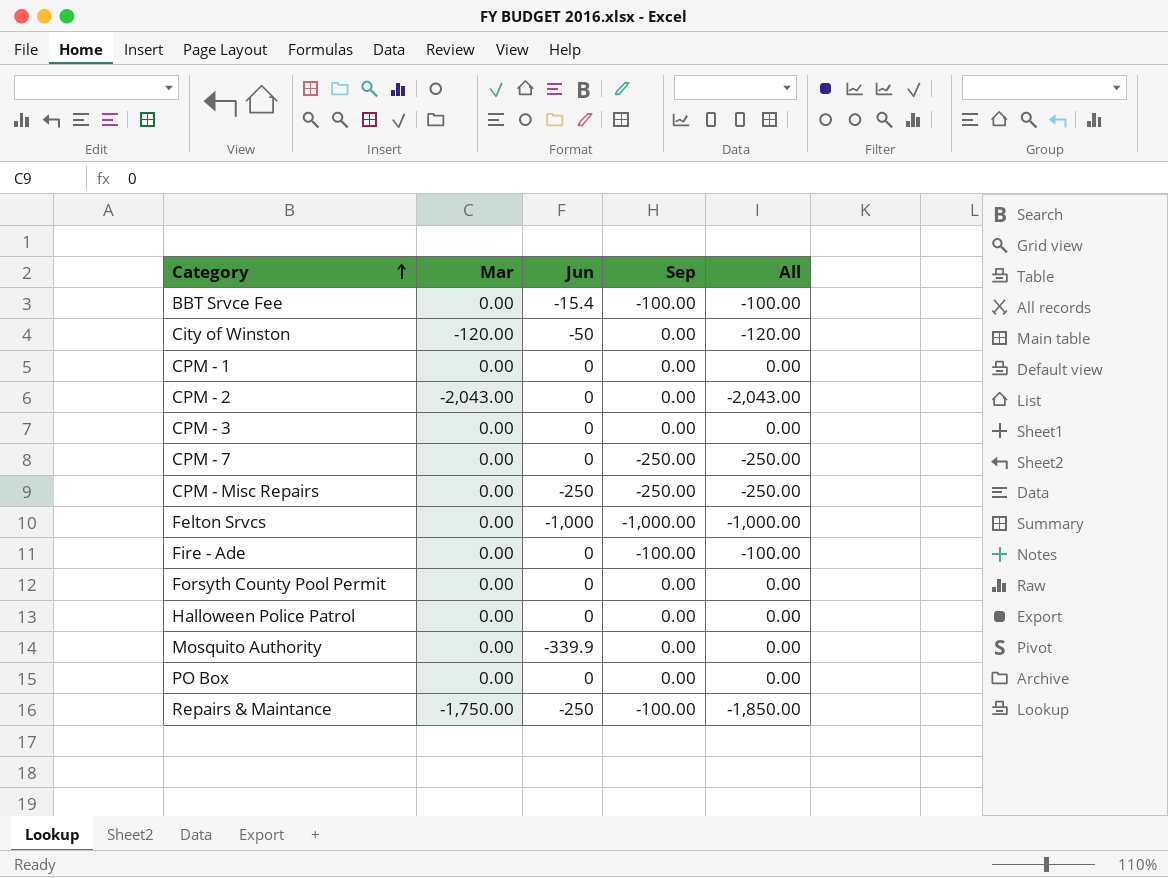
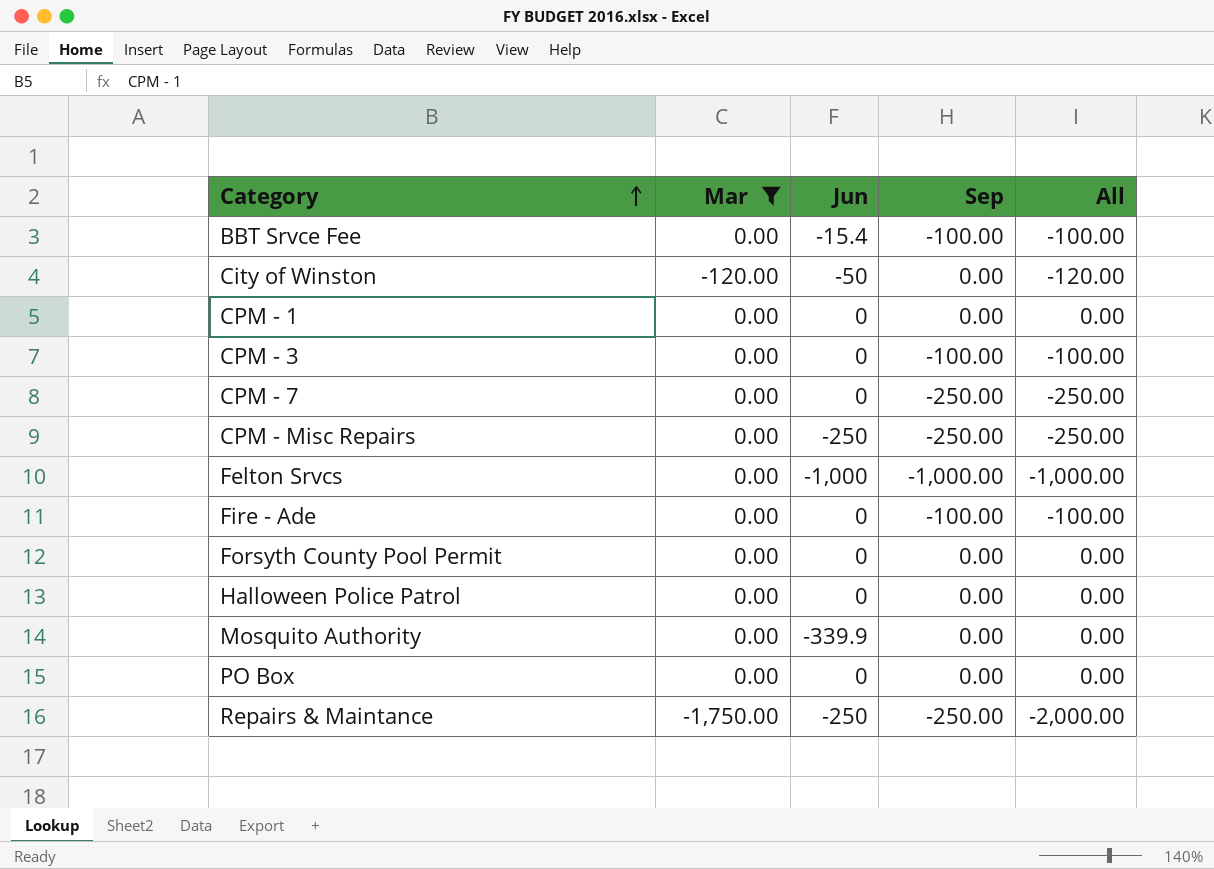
filter: none -> Mar != -2,043.00
CPM - 3 | Sep: 0.00 -> -100.00
CPM - 3 | All: 0.00 -> -100.00
Repairs & Maintance | Sep: -100.00 -> -250.00
Repairs & Maintance | All: -1,850.00 -> -2,000.00

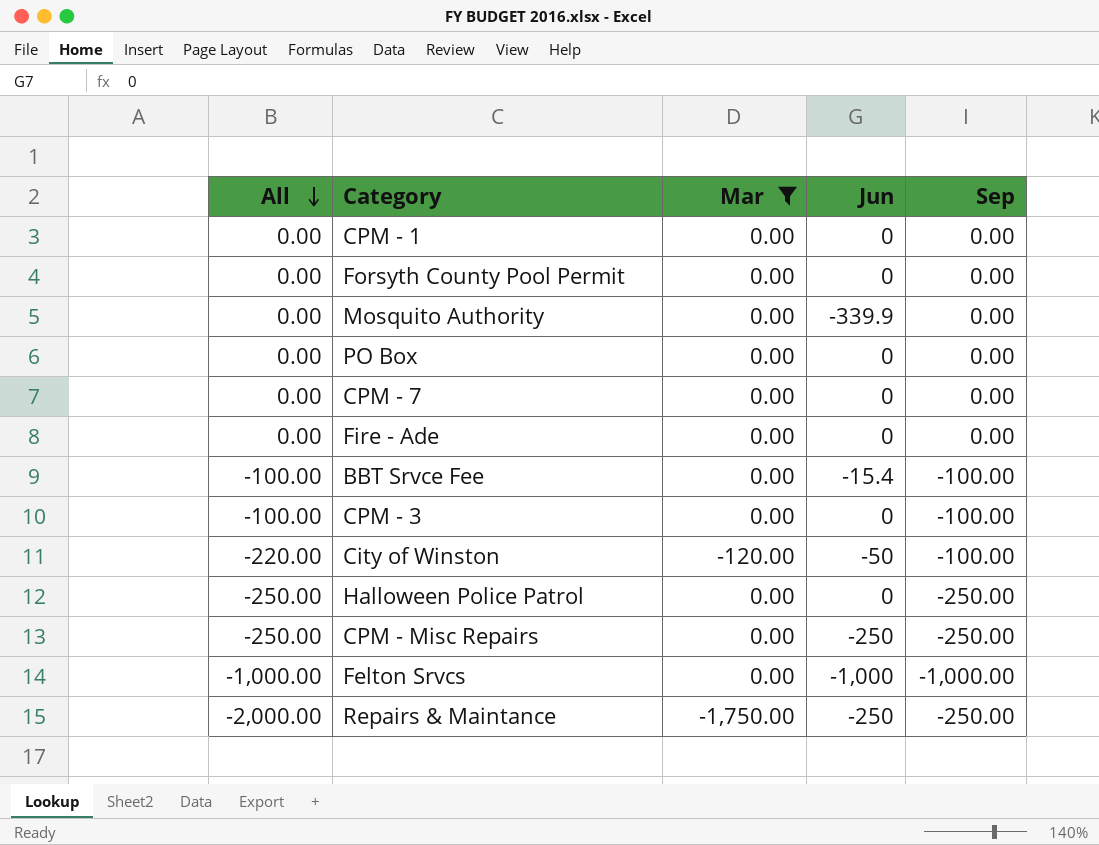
row order: Category ascending -> All descending
column All | position: 5 -> 1
CPM - 7 | All: -250.00 -> 0.00
CPM - 7 | Sep: -250.00 -> 0.00
Fire - Ade | All: -100.00 -> 0.00
Fire - Ade | Sep: -100.00 -> 0.00
City of Winston | All: -120.00 -> -220.00
City of Winston | Sep: 0.00 -> -100.00
Halloween Police Patrol | All: 0.00 -> -250.00
Halloween Police Patrol | Sep: 0.00 -> -250.00

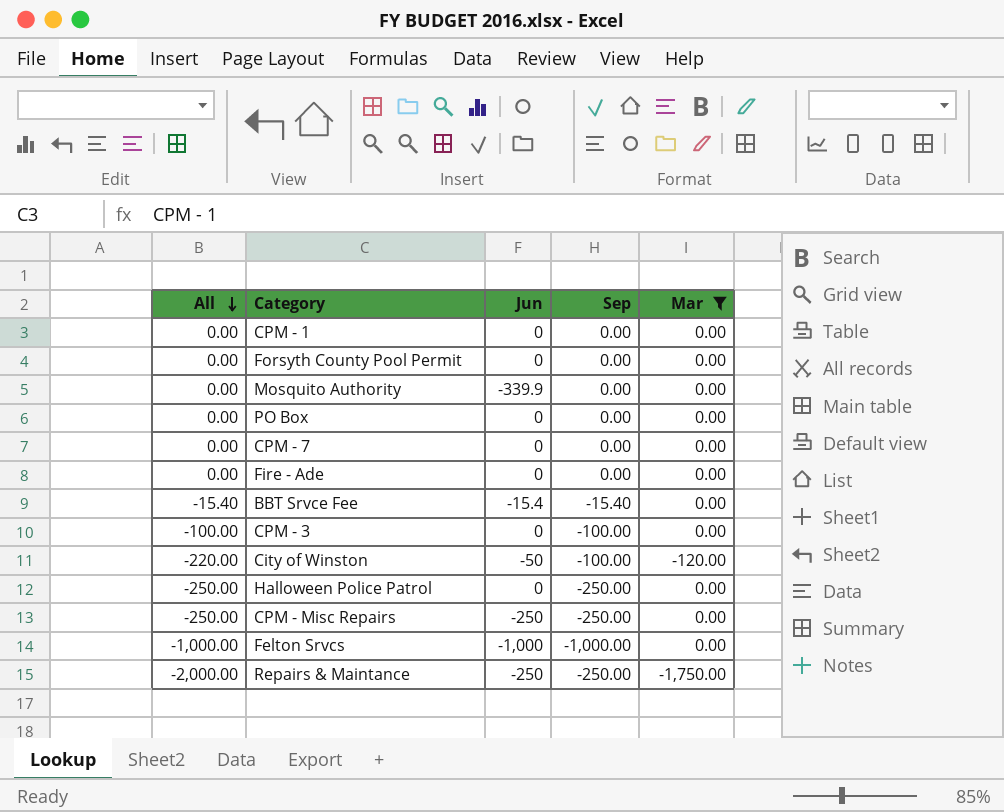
column Mar | position: 3 -> 5
BBT Srvce Fee | All: -100.00 -> -15.40
BBT Srvce Fee | Sep: -100.00 -> -15.40

